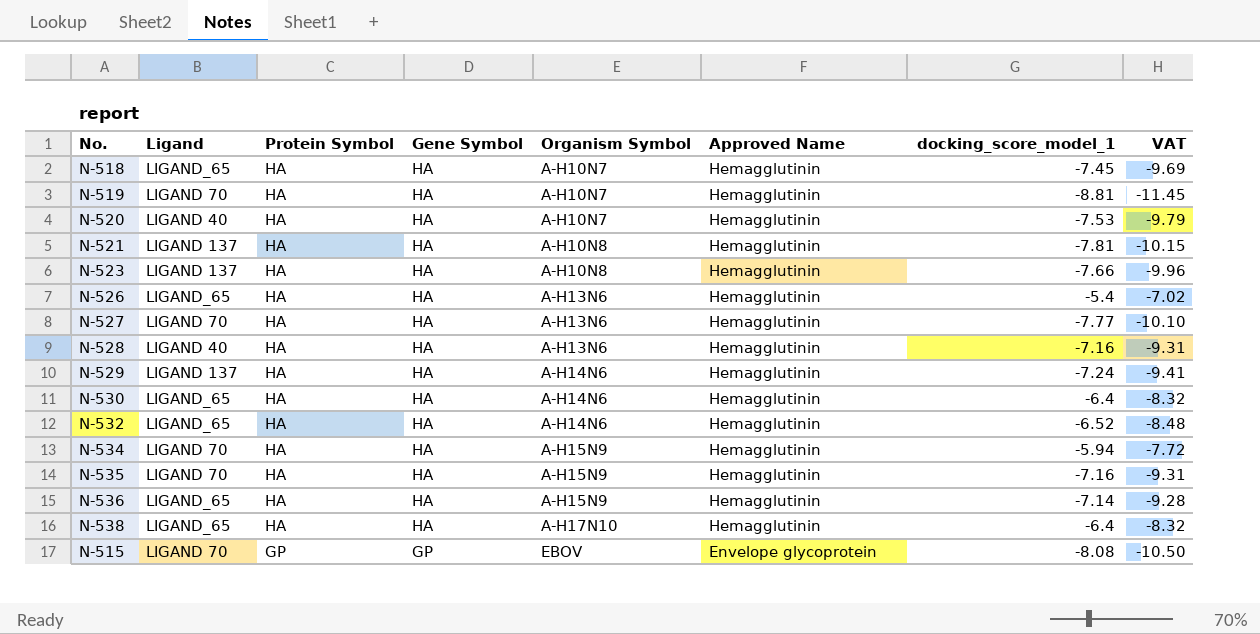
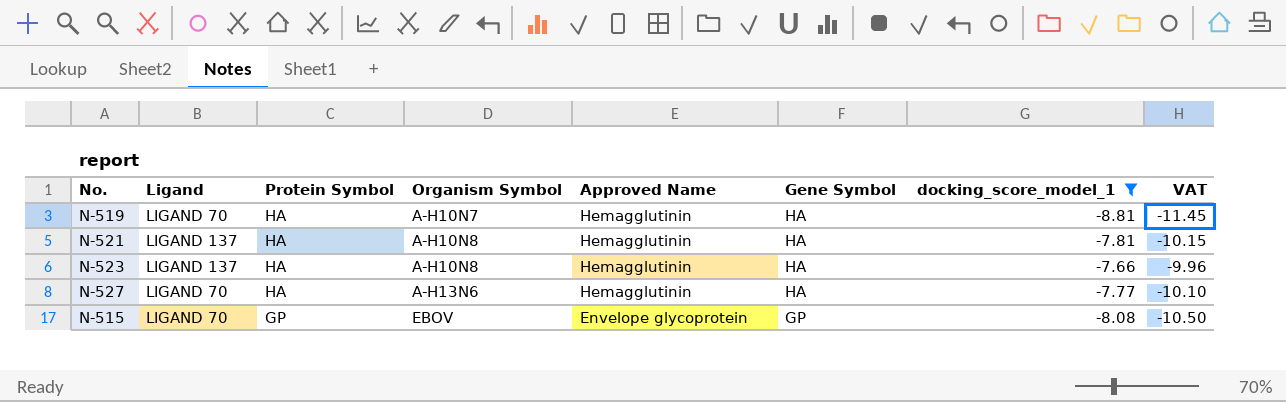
filter: none -> docking_score_model_1 <= -7.66
column Gene Symbol | position: 4 -> 6

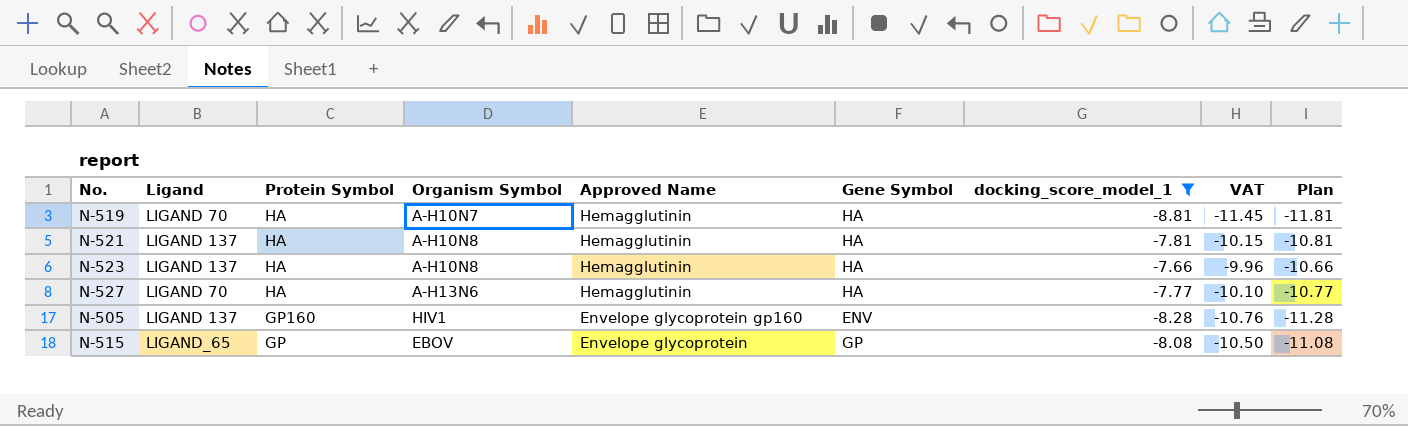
column Plan | formula: none -> [docking_score_model_1] - 3
row N-505: none -> LIGAND 137 | GP160 | HIV1 | Envelope glycoprotein gp160 | ENV | -8.28 | -10.76 | -11.28
N-515 | Ligand: LIGAND 70 -> LIGAND_65

